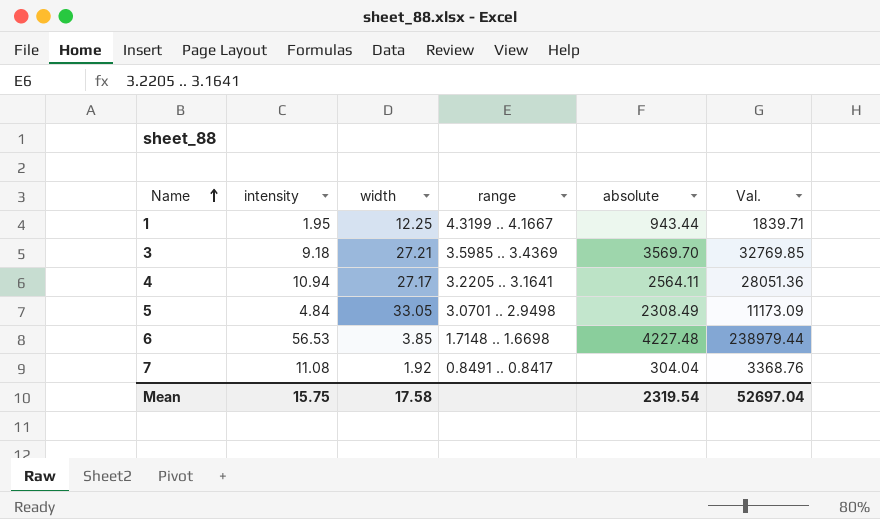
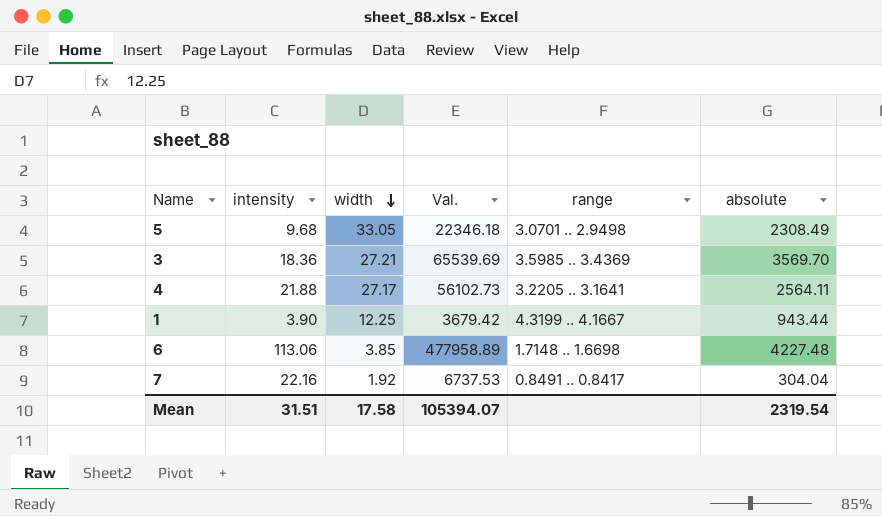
row order: Name ascending -> width descending
column Val. | position: 6 -> 4
5 | intensity: 4.84 -> 9.68
5 | Val.: 11173.09 -> 22346.18
3 | intensity: 9.18 -> 18.36
3 | Val.: 32769.85 -> 65539.69
4 | intensity: 10.94 -> 21.88
4 | Val.: 28051.36 -> 56102.73
1 | intensity: 1.95 -> 3.90
1 | Val.: 1839.71 -> 3679.42
6 | intensity: 56.53 -> 113.06
6 | Val.: 238979.44 -> 477958.89
7 | intensity: 11.08 -> 22.16
7 | Val.: 3368.76 -> 6737.53
Mean | intensity: 15.75 -> 31.51
Mean | Val.: 52697.04 -> 105394.07

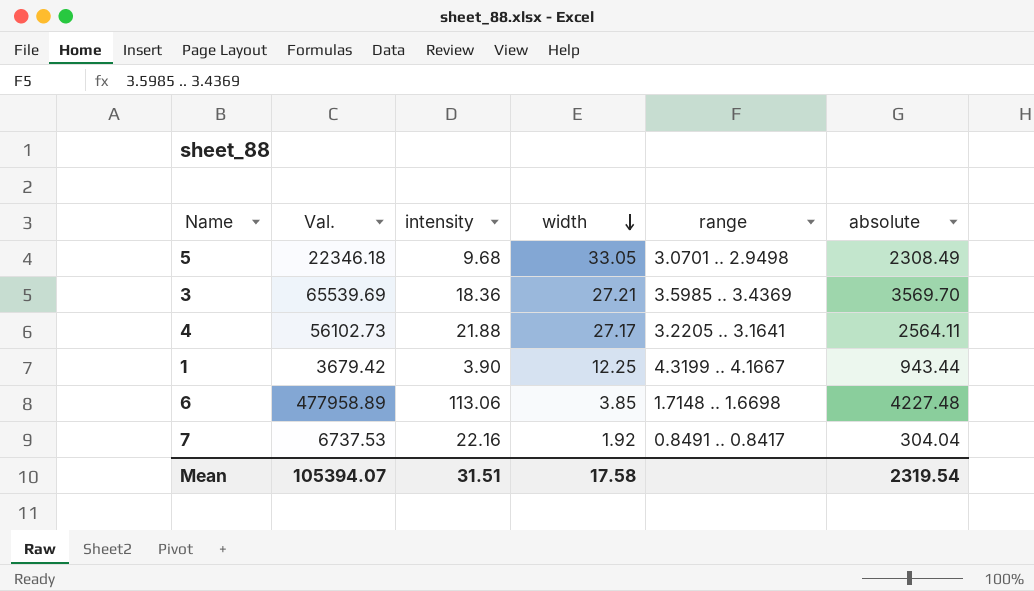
column Val. | position: 4 -> 2

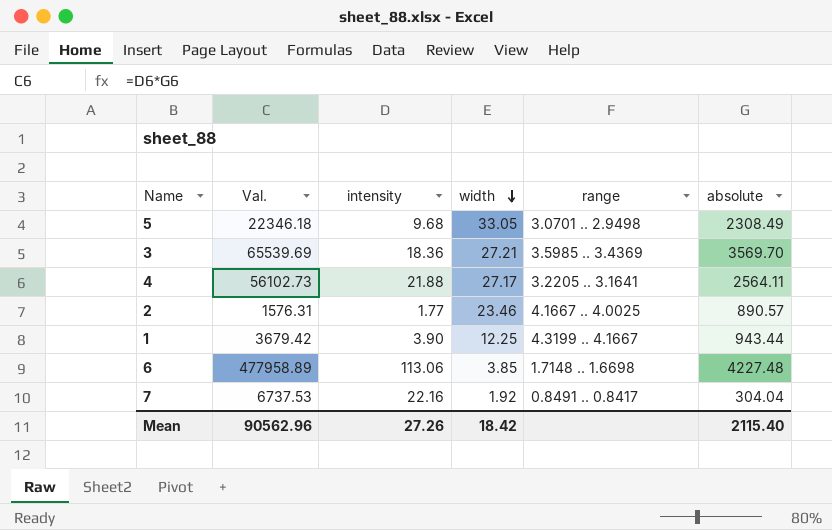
row 2: none -> 1576.31 | 1.77 | 23.46 | 4.1667 .. 4.0025 | 890.57
Mean | Val.: 105394.07 -> 90562.96
Mean | intensity: 31.51 -> 27.26
Mean | width: 17.58 -> 18.42
Mean | absolute: 2319.54 -> 2115.40

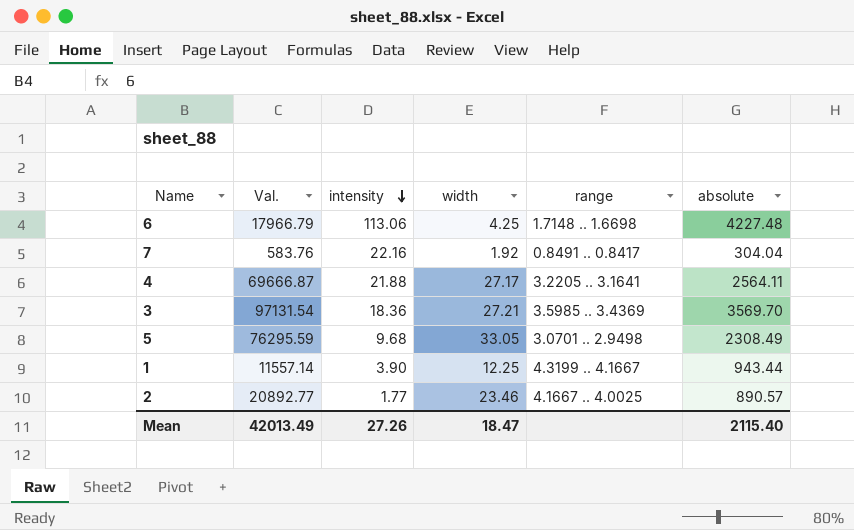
row order: width descending -> intensity descending
column Val. | formula: [intensity] * [absolute] -> [width] * [absolute]
6 | width: 3.85 -> 4.25
Mean | Val.: 90562.96 -> 42013.49
Mean | width: 18.42 -> 18.47

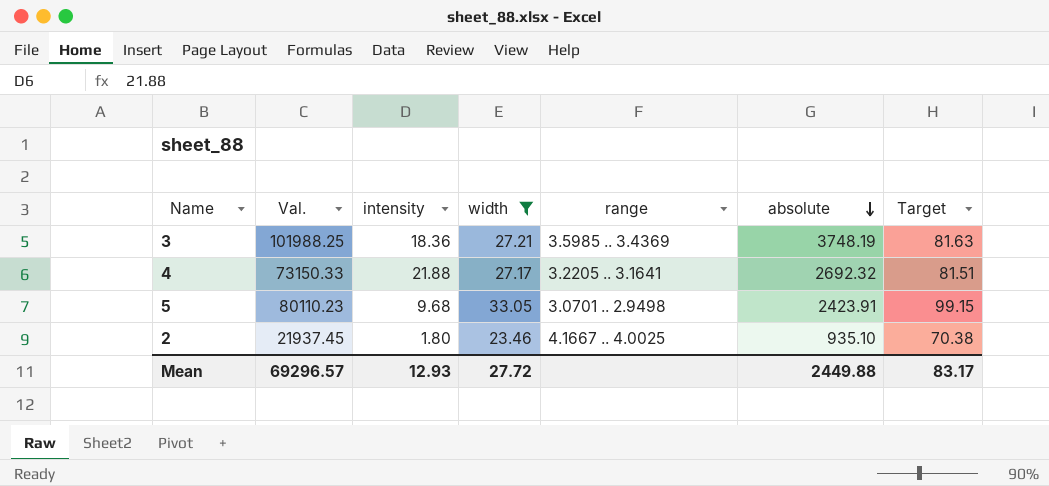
filter: none -> width >= 23.46
row order: intensity descending -> absolute descending
column Target | formula: none -> [width] * 3
3 | Val.: 97131.54 -> 101988.25
3 | absolute: 3569.70 -> 3748.19
4 | Val.: 69666.87 -> 73150.33
4 | absolute: 2564.11 -> 2692.32
5 | Val.: 76295.59 -> 80110.23
5 | absolute: 2308.49 -> 2423.91
2 | Val.: 20892.77 -> 21937.45
2 | intensity: 1.77 -> 1.80
2 | absolute: 890.57 -> 935.10
Mean | Val.: 42013.49 -> 69296.57
Mean | intensity: 27.26 -> 12.93
Mean | width: 18.47 -> 27.72
Mean | absolute: 2115.40 -> 2449.88

